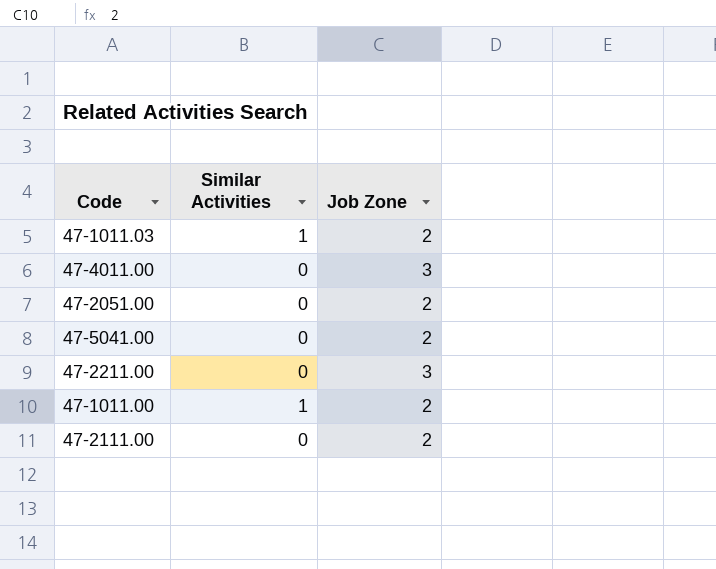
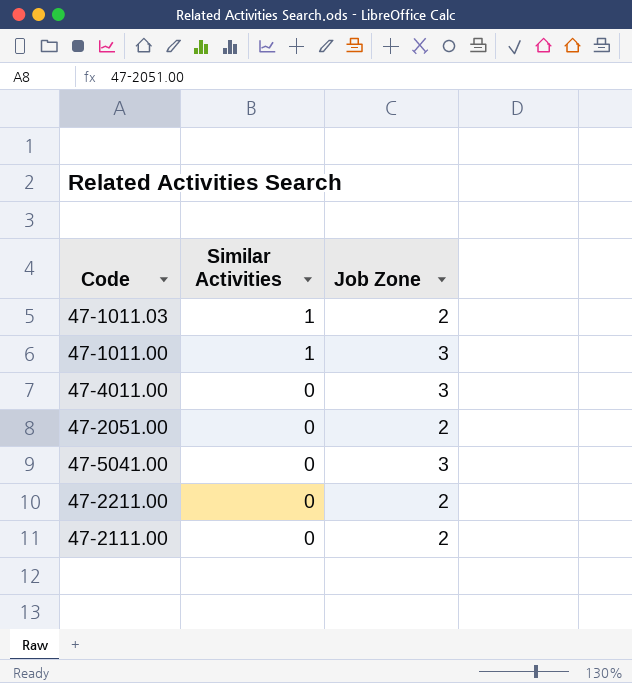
row order: none -> Similar Activities descending
47-1011.00 | Job Zone: 2 -> 3
47-5041.00 | Job Zone: 2 -> 3
47-2211.00 | Job Zone: 3 -> 2

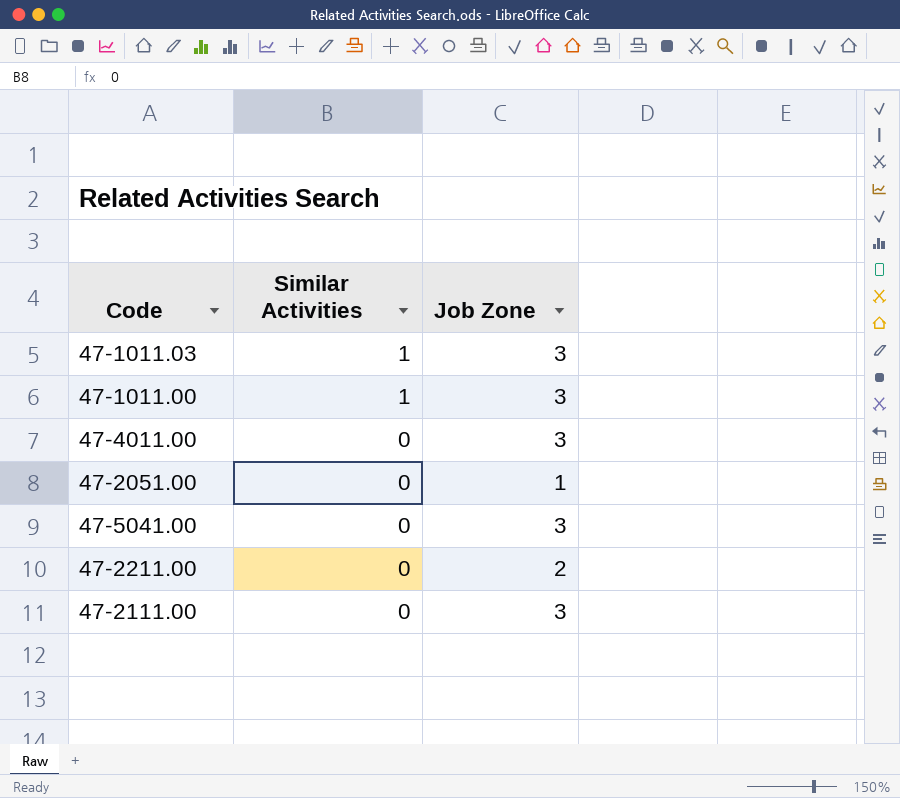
47-1011.03 | Job Zone: 2 -> 3
47-2051.00 | Job Zone: 2 -> 1
47-2111.00 | Job Zone: 2 -> 3

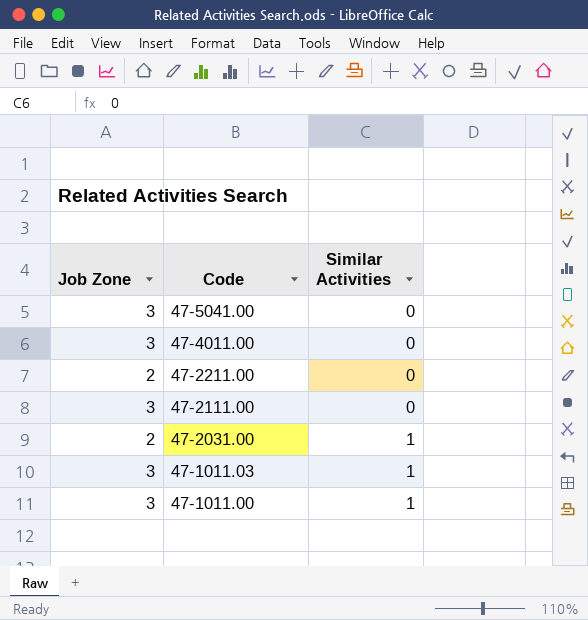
row order: Similar Activities descending -> Code descending
column Job Zone | position: 3 -> 1
row 47-2051.00: 0 | 1 -> none
row 47-2031.00: none -> 2 | 1

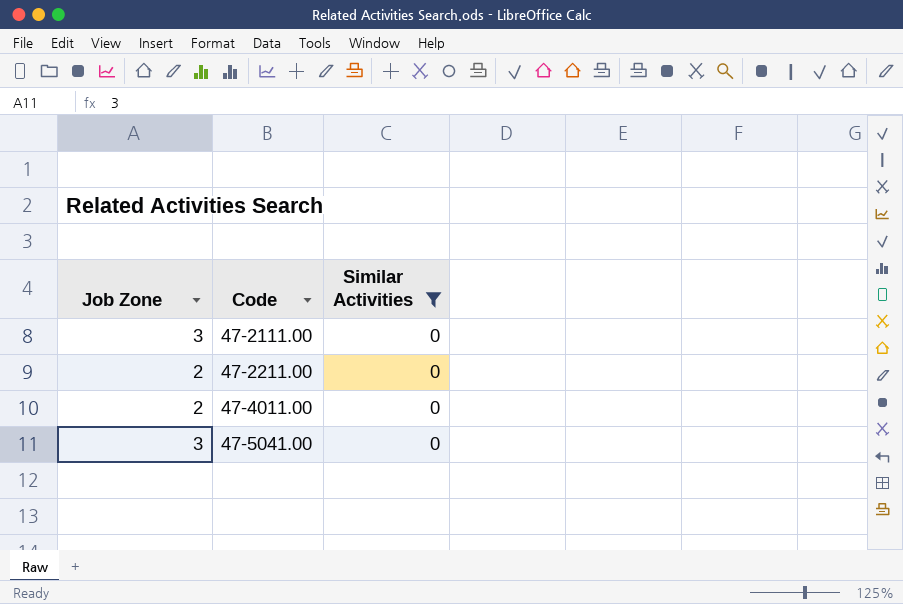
filter: none -> Similar Activities = 0
row order: Code descending -> Code ascending
47-4011.00 | Job Zone: 3 -> 2

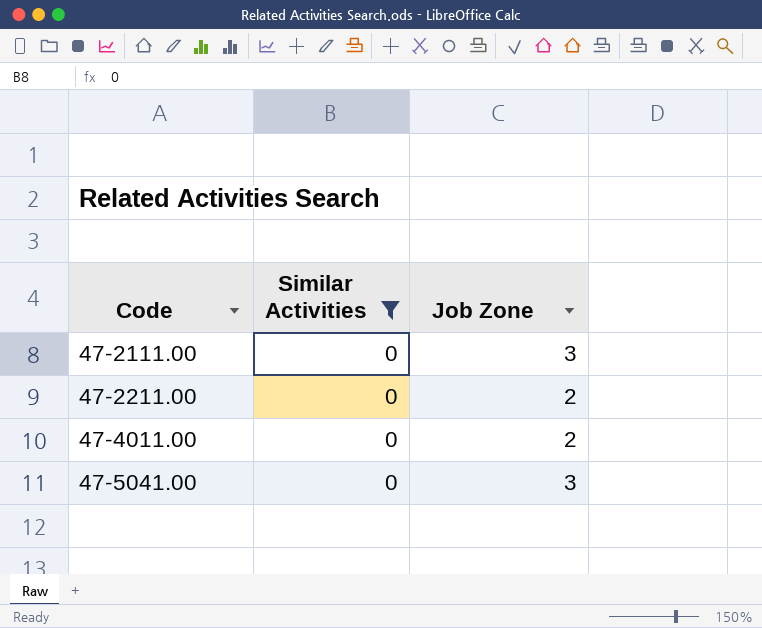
column Job Zone | position: 1 -> 3

